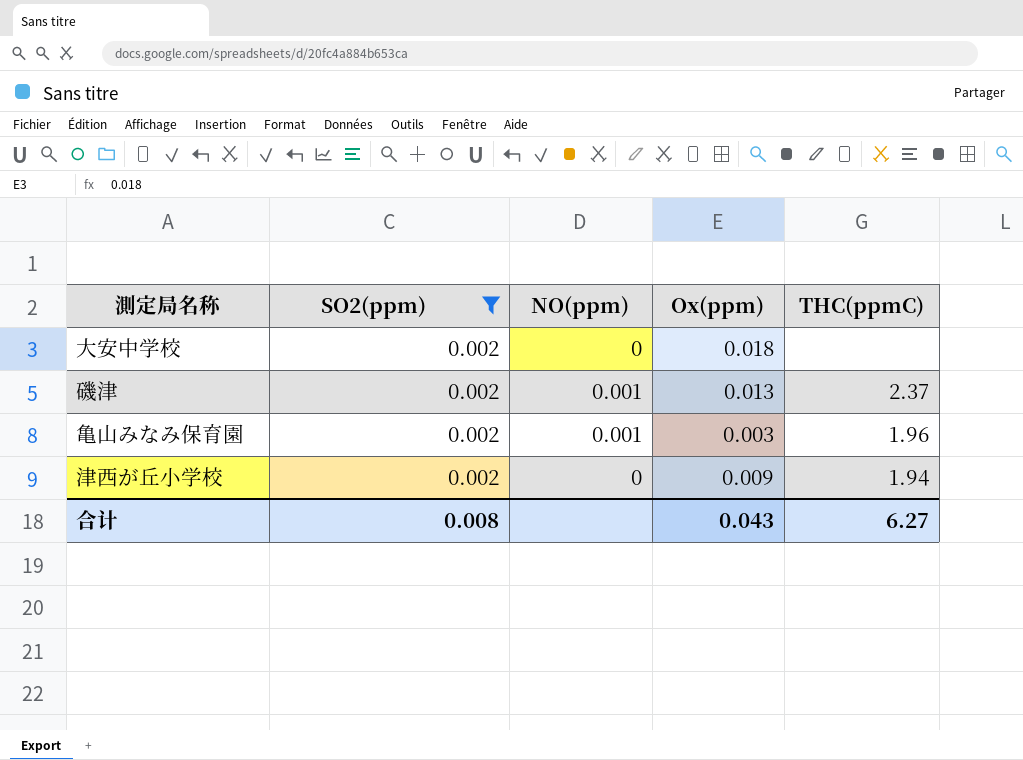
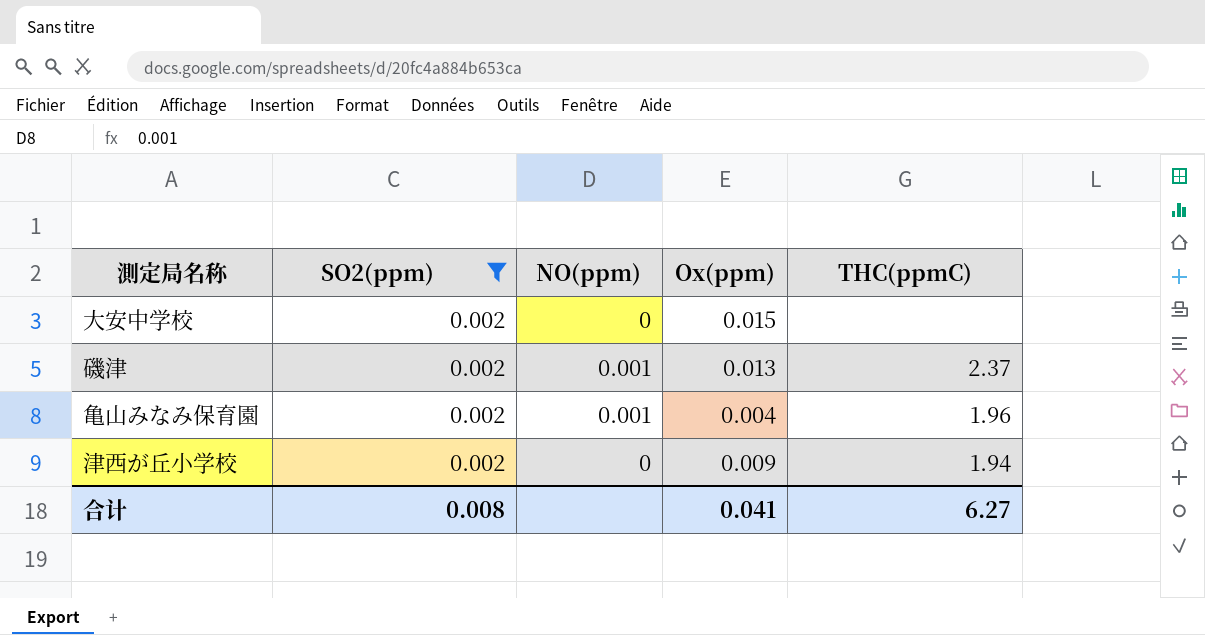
大安中学校 | Ox(ppm): 0.018 -> 0.015
亀山みなみ保育園 | Ox(ppm): 0.003 -> 0.004
合计 | Ox(ppm): 0.043 -> 0.041

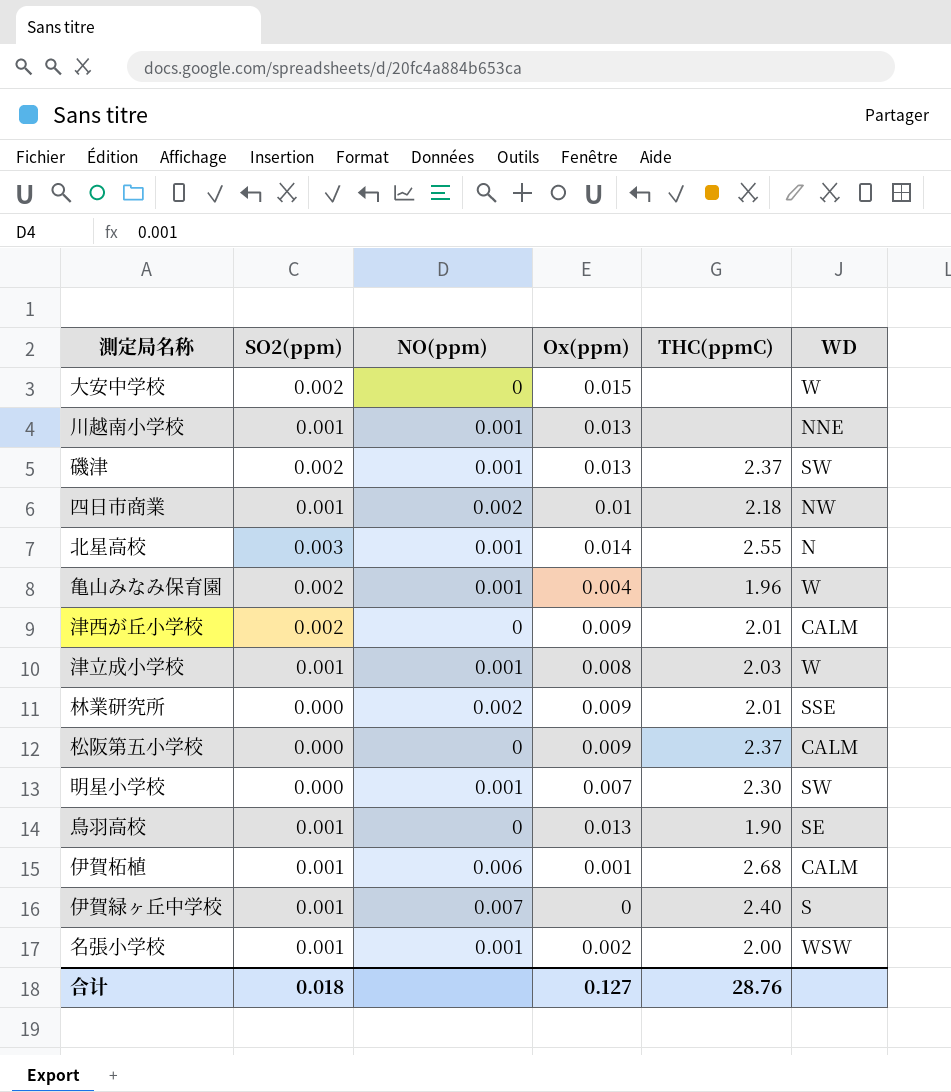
filter: SO2(ppm) = 0.002 -> none
column WD | position: none -> 6
津西が丘小学校 | THC(ppmC): 1.94 -> 2.01
合计 | SO2(ppm): 0.008 -> 0.018
合计 | Ox(ppm): 0.041 -> 0.127
合计 | THC(ppmC): 6.27 -> 28.76

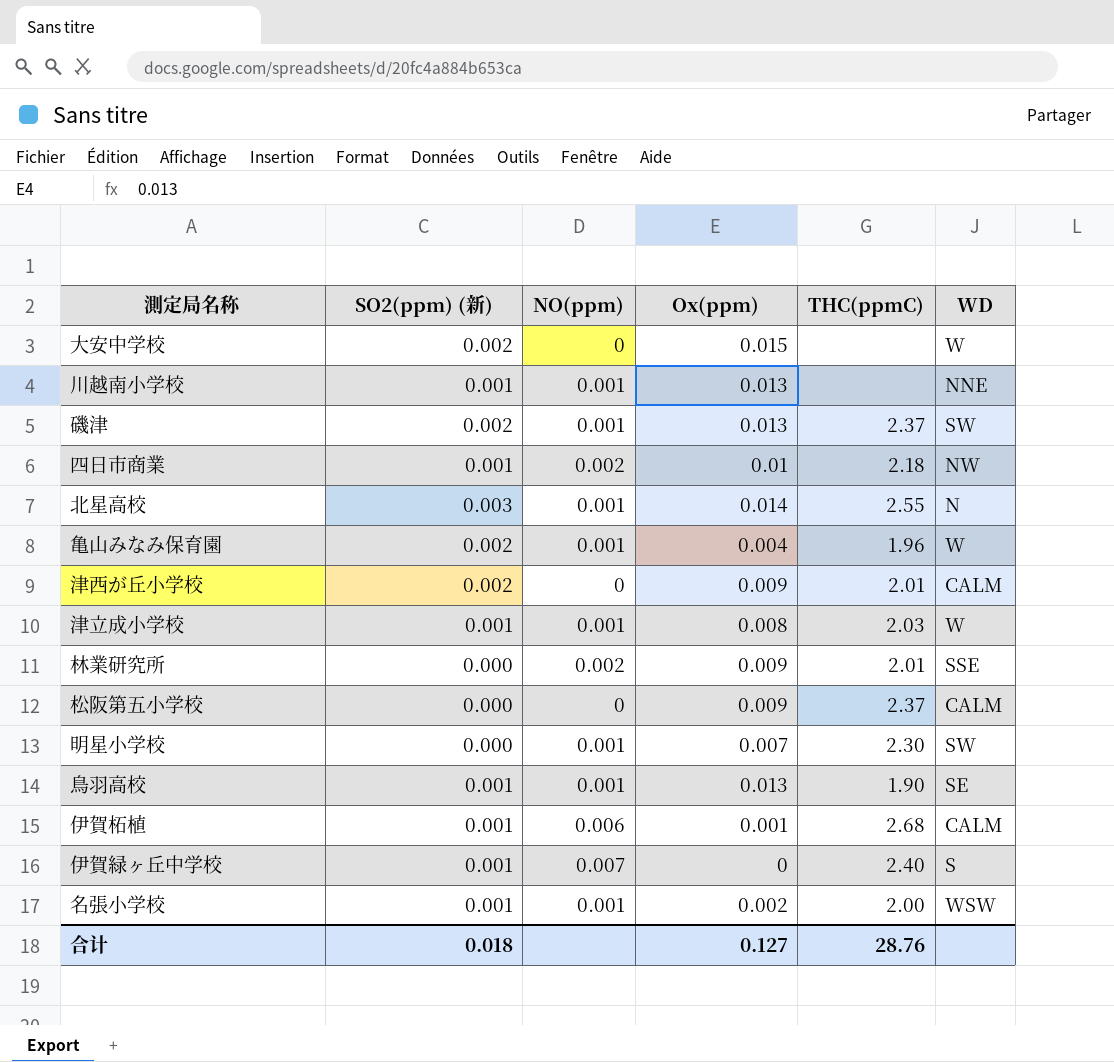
column name: SO2(ppm) -> SO2(ppm) (新)
鳥羽高校 | NO(ppm): 0 -> 0.001

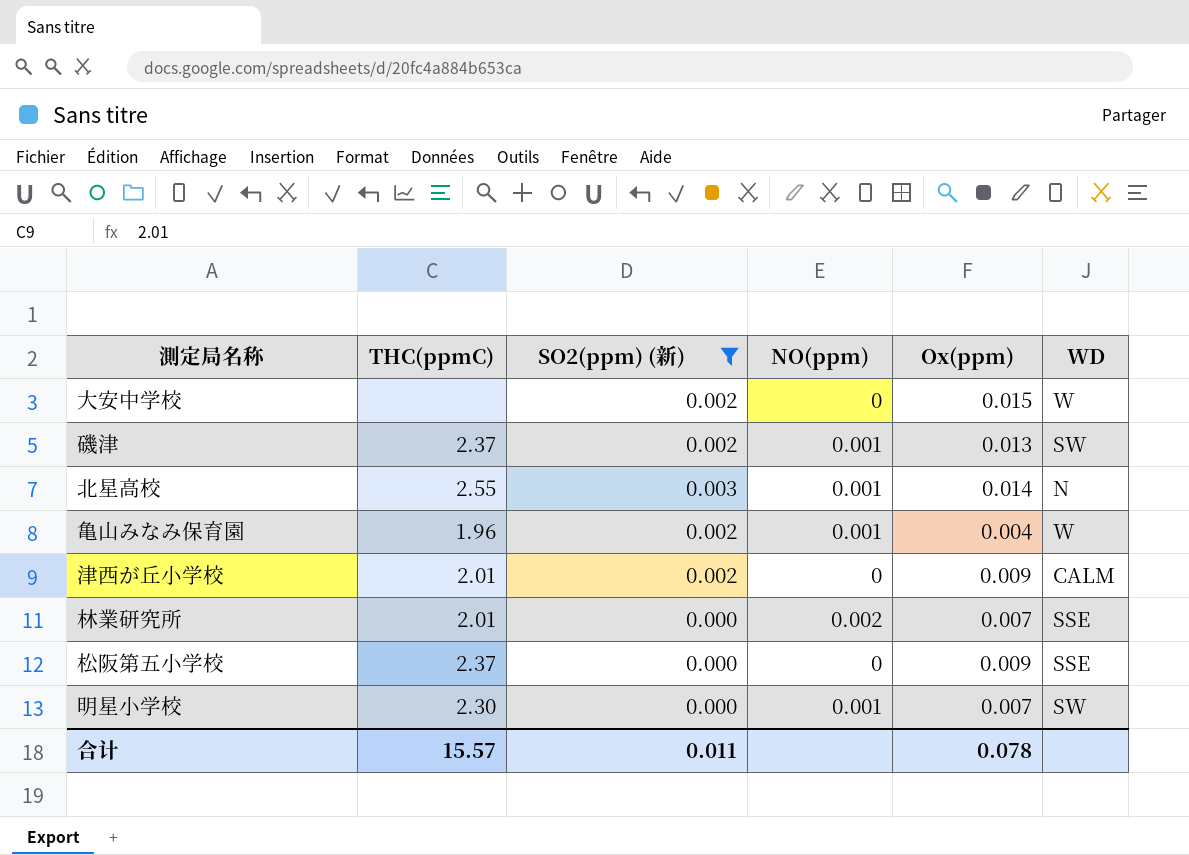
filter: none -> SO2(ppm) (新) != 0.001
column THC(ppmC) | position: 5 -> 2
林業研究所 | Ox(ppm): 0.009 -> 0.007
松阪第五小学校 | WD: CALM -> SSE
合计 | THC(ppmC): 28.76 -> 15.57
合计 | SO2(ppm) (新): 0.018 -> 0.011
合计 | Ox(ppm): 0.127 -> 0.078

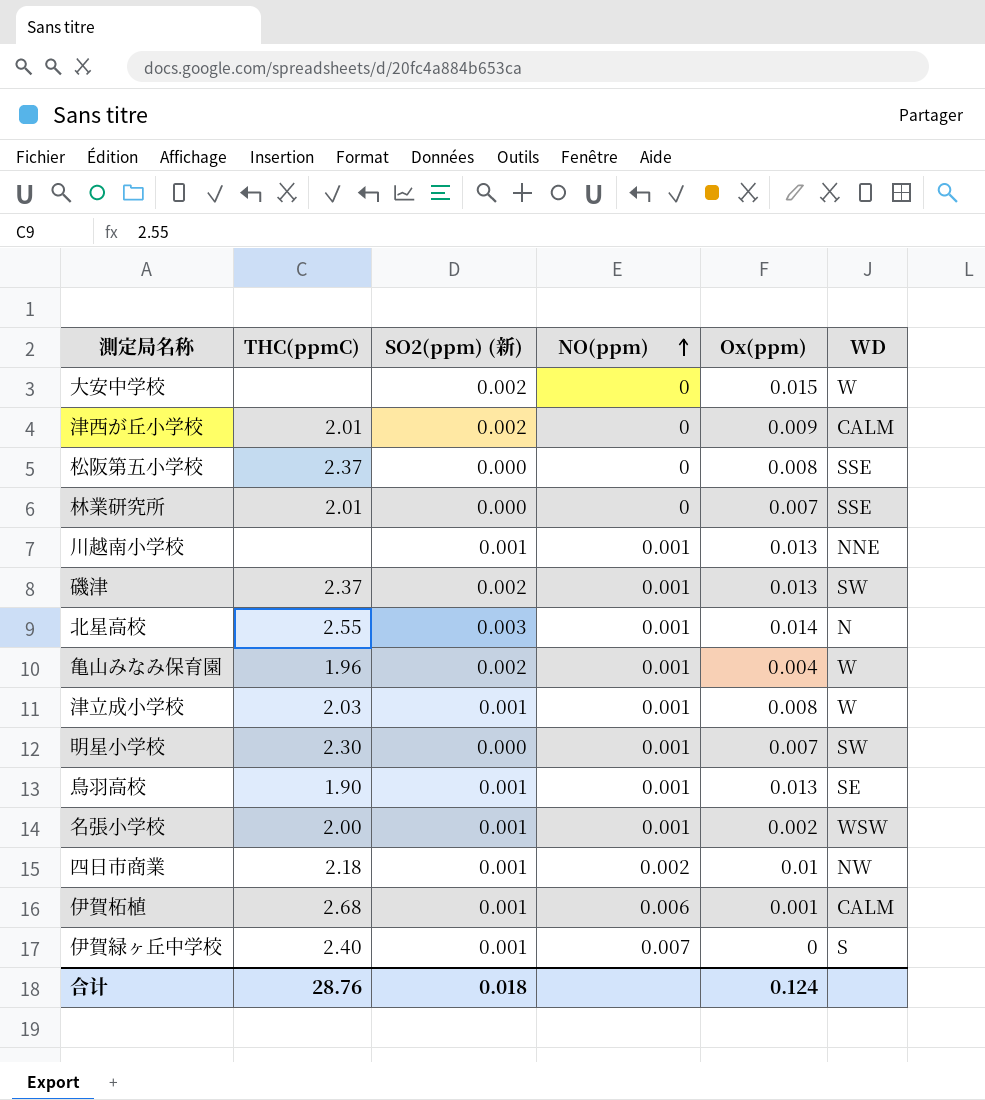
filter: SO2(ppm) (新) != 0.001 -> none
row order: none -> NO(ppm) ascending
松阪第五小学校 | Ox(ppm): 0.009 -> 0.008
林業研究所 | NO(ppm): 0.002 -> 0
合计 | THC(ppmC): 15.57 -> 28.76
合计 | SO2(ppm) (新): 0.011 -> 0.018
合计 | Ox(ppm): 0.078 -> 0.124

